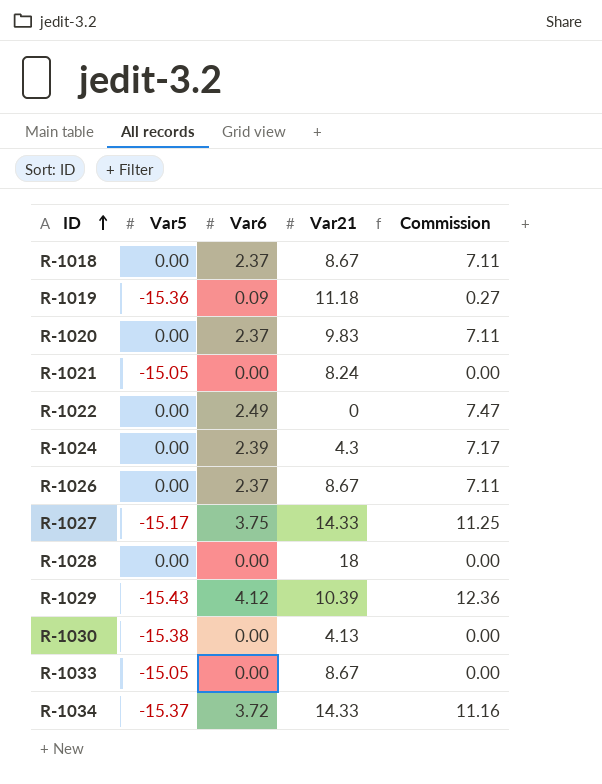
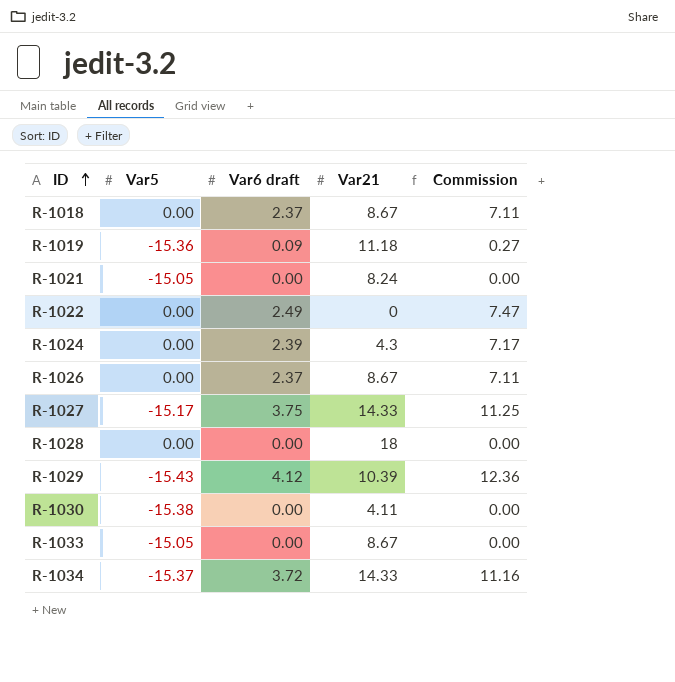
column name: Var6 -> Var6 draft
row R-1020: 0.00 | 2.37 | 9.83 | 7.11 -> none
R-1030 | Var21: 4.13 -> 4.11

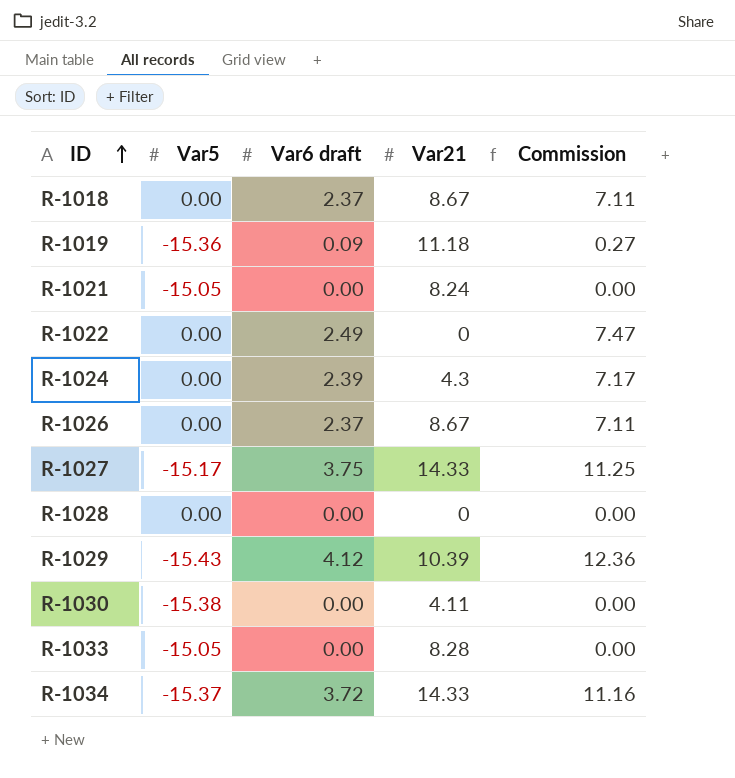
R-1028 | Var21: 18 -> 0
R-1033 | Var21: 8.67 -> 8.28

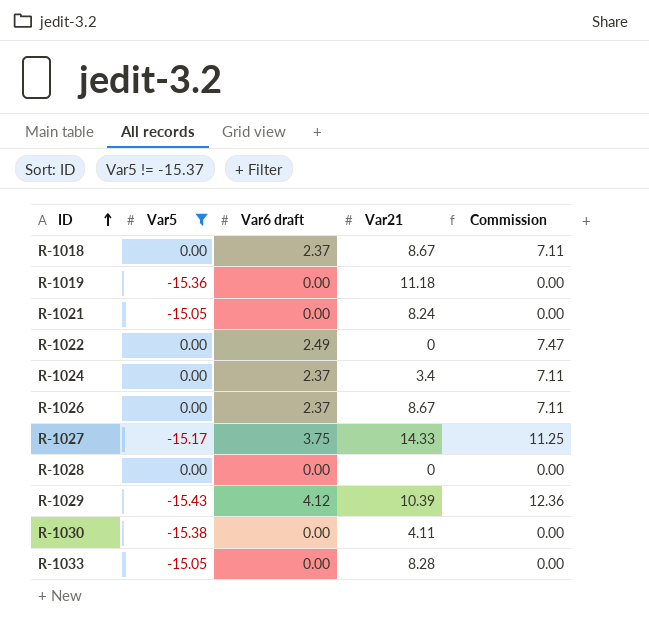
filter: none -> Var5 != -15.37
R-1019 | Var6 draft: 0.09 -> 0.00
R-1019 | Commission: 0.27 -> 0.00
R-1024 | Var6 draft: 2.39 -> 2.37
R-1024 | Var21: 4.3 -> 3.4
R-1024 | Commission: 7.17 -> 7.11

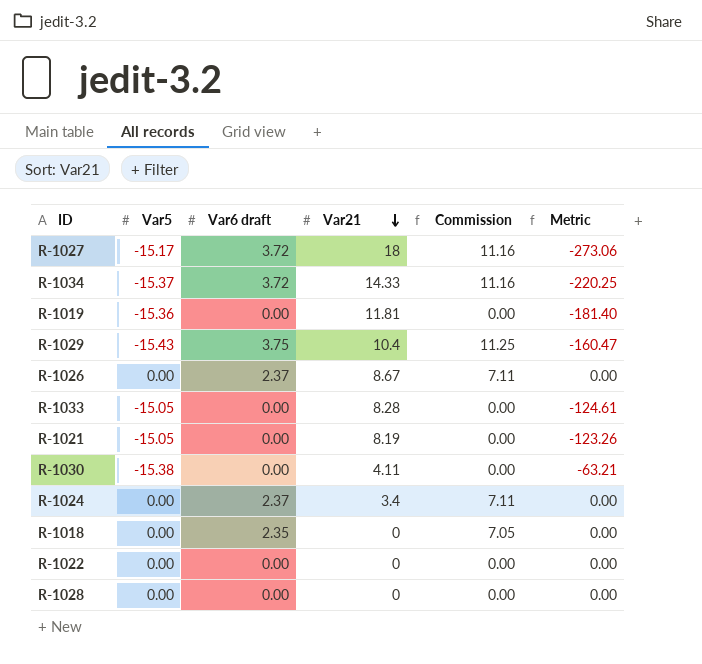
filter: Var5 != -15.37 -> none
row order: ID ascending -> Var21 descending
column Metric | formula: none -> [Var5] * [Var21]
R-1027 | Var6 draft: 3.75 -> 3.72
R-1027 | Var21: 14.33 -> 18
R-1027 | Commission: 11.25 -> 11.16
R-1019 | Var21: 11.18 -> 11.81
R-1029 | Var6 draft: 4.12 -> 3.75
R-1029 | Var21: 10.39 -> 10.4
R-1029 | Commission: 12.36 -> 11.25
R-1021 | Var21: 8.24 -> 8.19
R-1018 | Var6 draft: 2.37 -> 2.35
R-1018 | Var21: 8.67 -> 0
R-1018 | Commission: 7.11 -> 7.05
R-1022 | Var6 draft: 2.49 -> 0.00
R-1022 | Commission: 7.47 -> 0.00

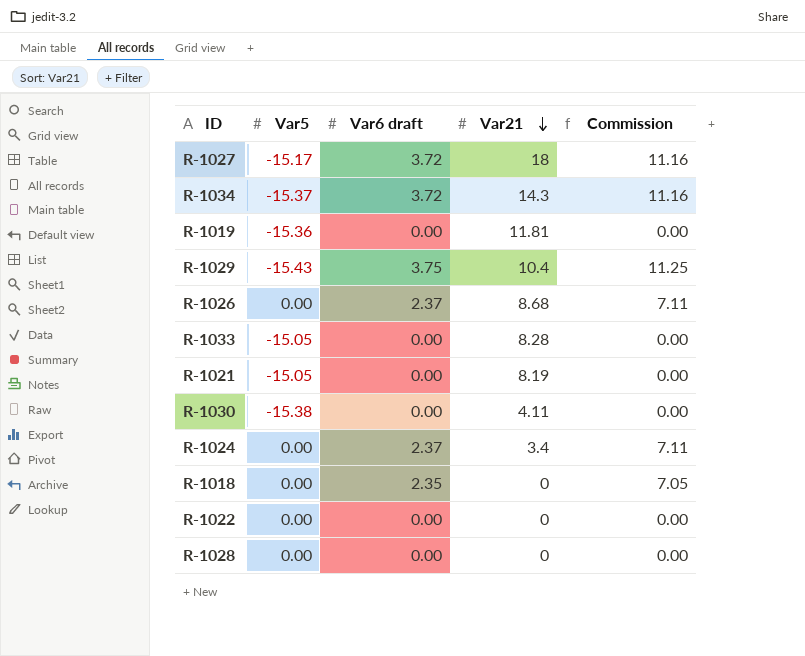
column Metric | formula: [Var5] * [Var21] -> none
R-1034 | Var21: 14.33 -> 14.3
R-1026 | Var21: 8.67 -> 8.68

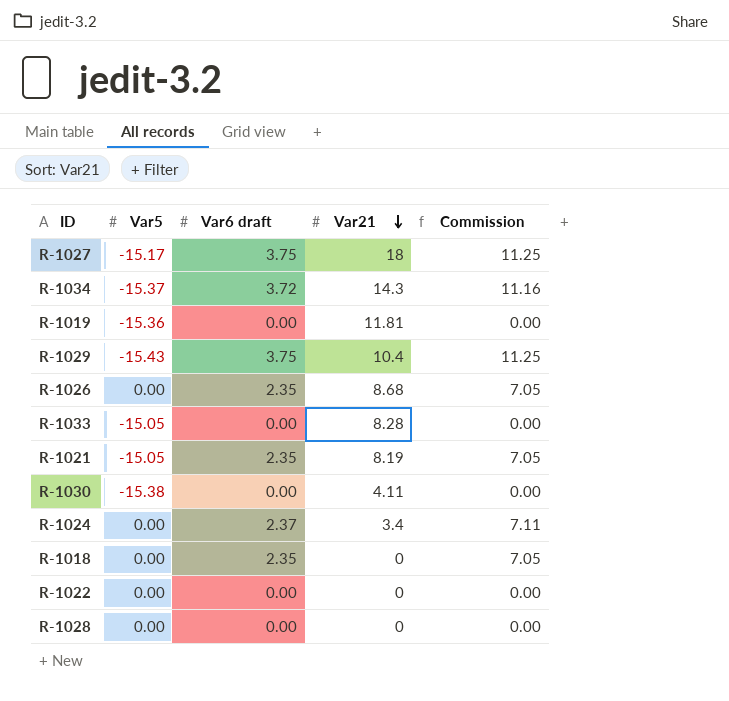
R-1027 | Var6 draft: 3.72 -> 3.75
R-1027 | Commission: 11.16 -> 11.25
R-1026 | Var6 draft: 2.37 -> 2.35
R-1026 | Commission: 7.11 -> 7.05
R-1021 | Var6 draft: 0.00 -> 2.35
R-1021 | Commission: 0.00 -> 7.05

